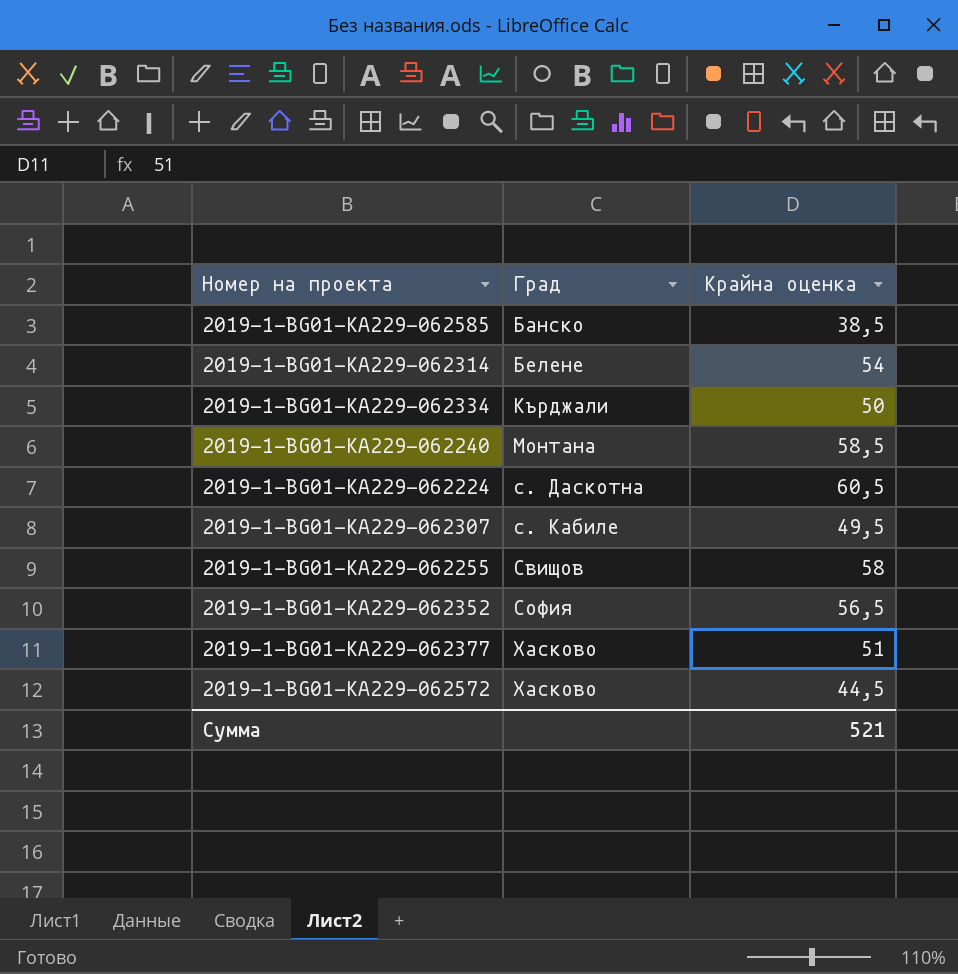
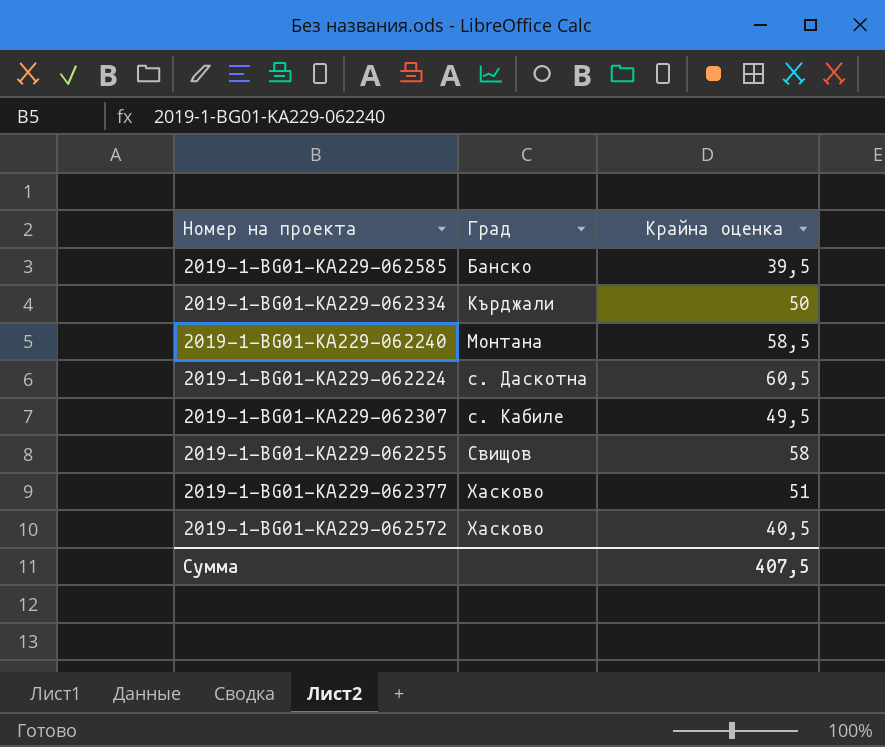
row 2019-1-BG01-KA229-062314: Белене | 54 -> none
row 2019-1-BG01-KA229-062352: София | 56,5 -> none
2019-1-BG01-KA229-062585 | Крайна оценка: 38,5 -> 39,5
2019-1-BG01-KA229-062572 | Крайна оценка: 44,5 -> 40,5
Сумма | Крайна оценка: 521 -> 407,5

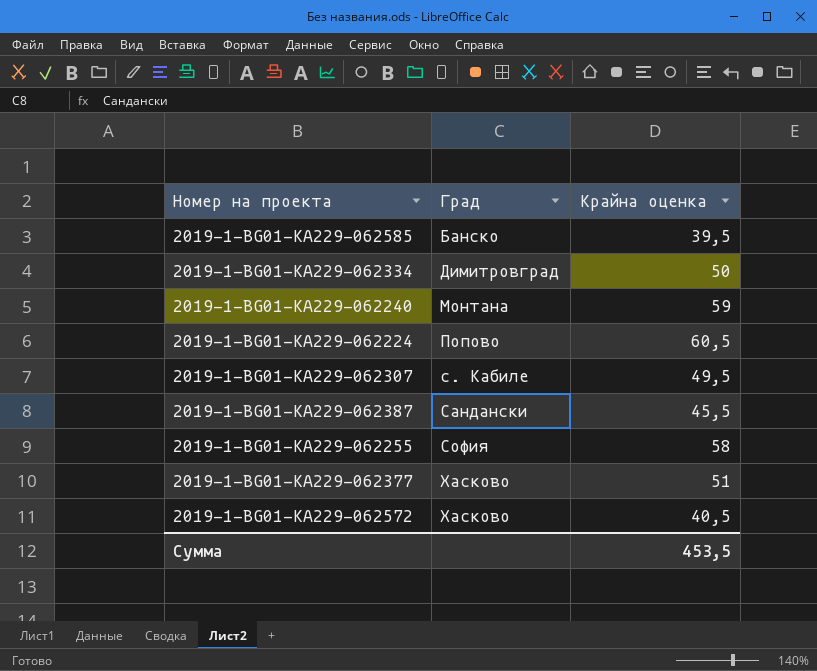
2019-1-BG01-KA229-062334 | Град: Кърджали -> Димитровград
2019-1-BG01-KA229-062240 | Крайна оценка: 58,5 -> 59
2019-1-BG01-KA229-062224 | Град: с. Даскотна -> Попово
row 2019-1-BG01-KA229-062387: none -> Сандански | 45,5
2019-1-BG01-KA229-062255 | Град: Свищов -> София
Сумма | Крайна оценка: 407,5 -> 453,5

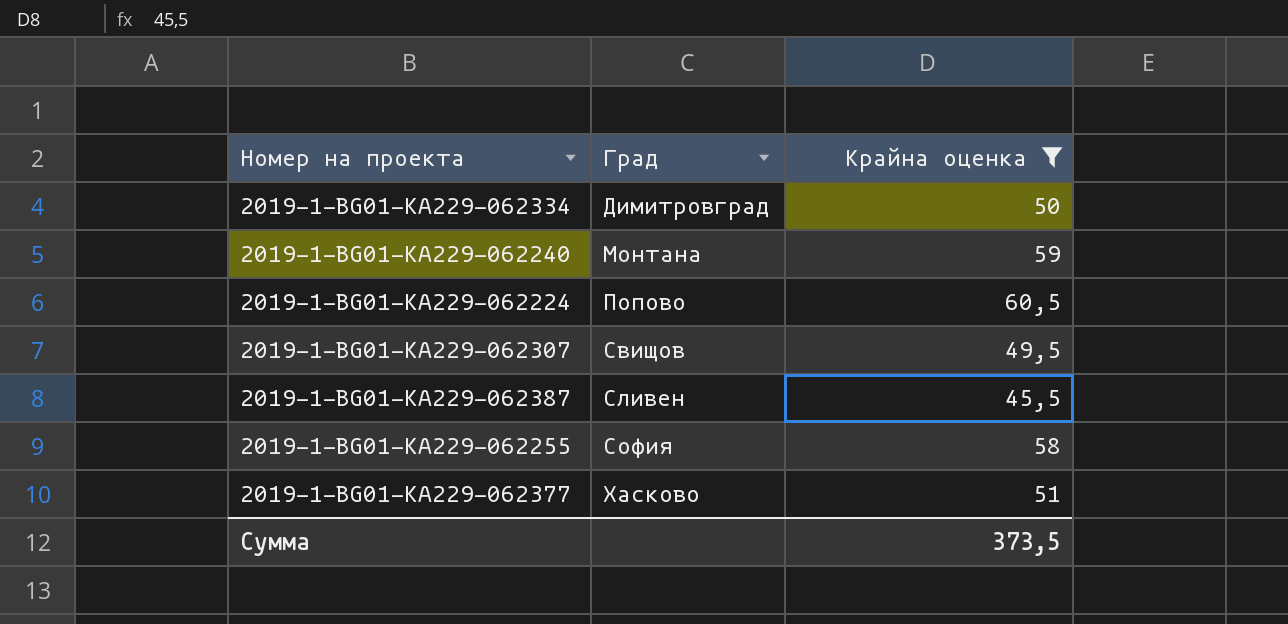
filter: none -> Крайна оценка >= 45,5
2019-1-BG01-KA229-062307 | Град: с. Кабиле -> Свищов
2019-1-BG01-KA229-062387 | Град: Сандански -> Сливен
Сумма | Крайна оценка: 453,5 -> 373,5

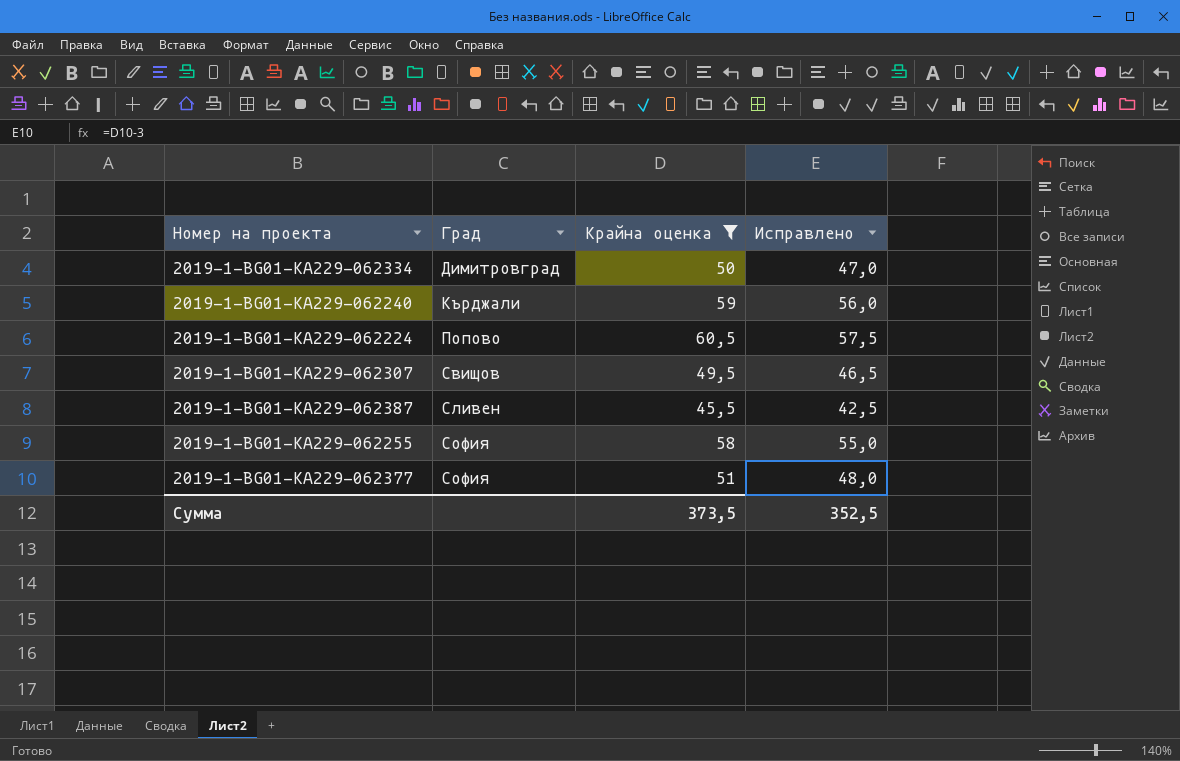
column Исправлено | formula: none -> [Крайна оценка] - 3
2019-1-BG01-KA229-062240 | Град: Монтана -> Кърджали
2019-1-BG01-KA229-062377 | Град: Хасково -> София

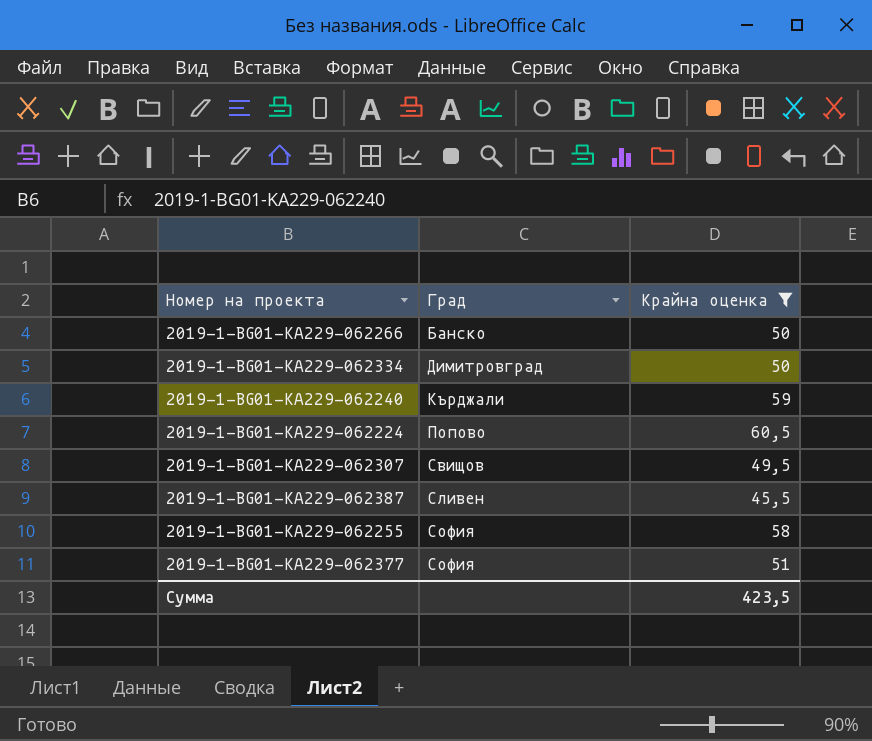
column Исправлено | formula: [Крайна оценка] - 3 -> none
row 2019-1-BG01-KA229-062266: none -> Банско | 50
Сумма | Крайна оценка: 373,5 -> 423,5

